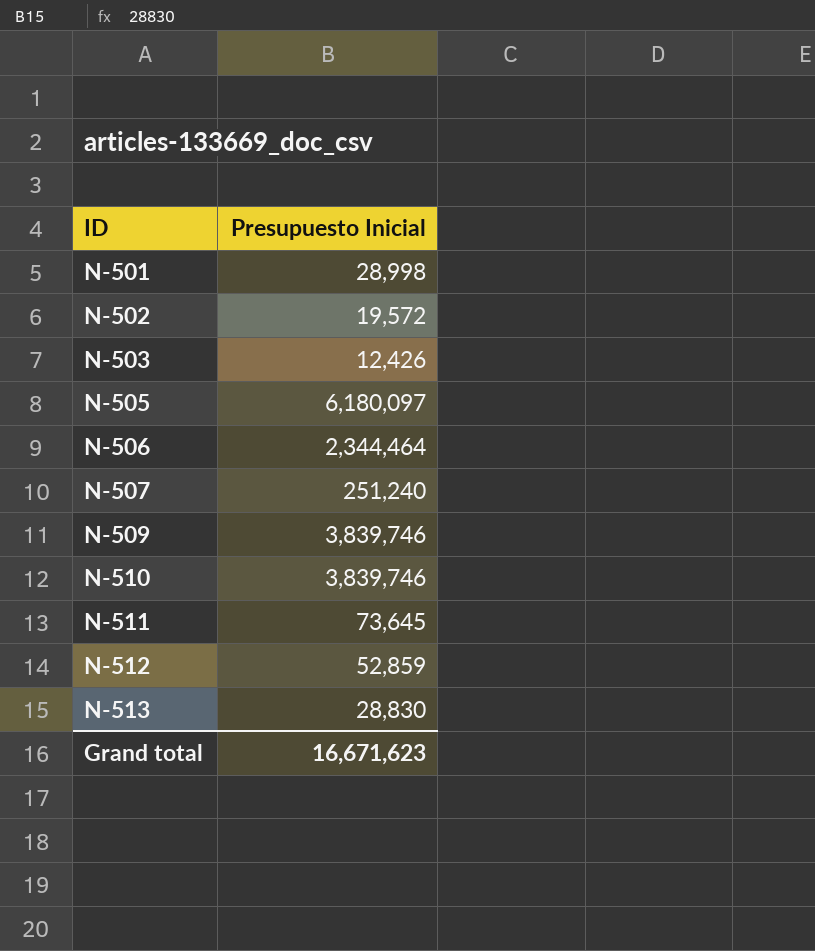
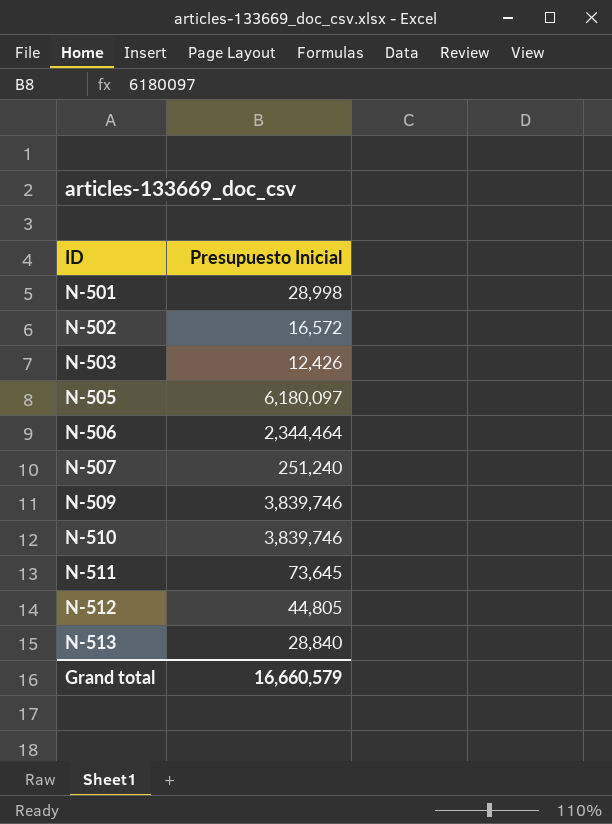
N-502 | Presupuesto Inicial: 19,572 -> 16,572
N-512 | Presupuesto Inicial: 52,859 -> 44,805
N-513 | Presupuesto Inicial: 28,830 -> 28,840
Grand total | Presupuesto Inicial: 16,671,623 -> 16,660,579

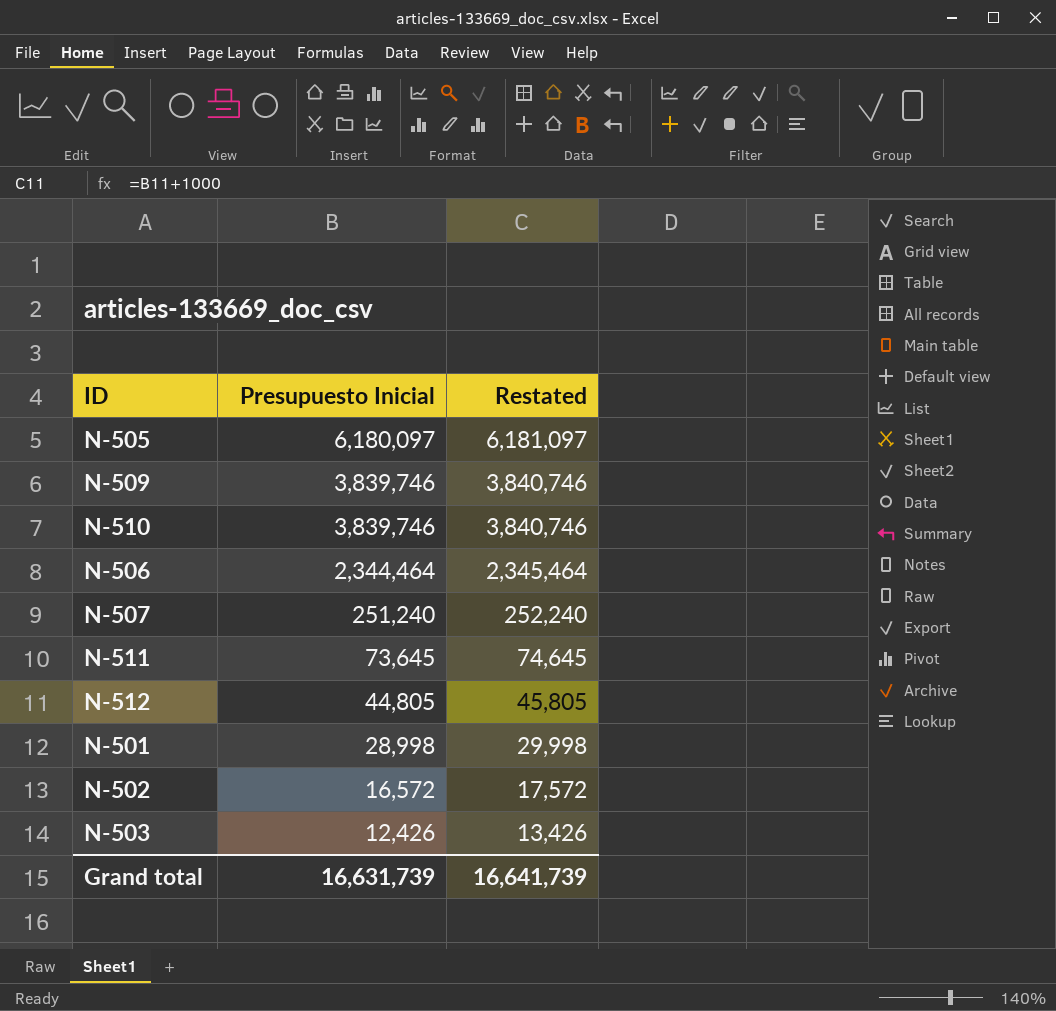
row order: ID ascending -> Presupuesto Inicial descending
column Restated | formula: none -> [Presupuesto Inicial] + 1000
row N-513: 28,840 -> none
Grand total | Presupuesto Inicial: 16,660,579 -> 16,631,739

